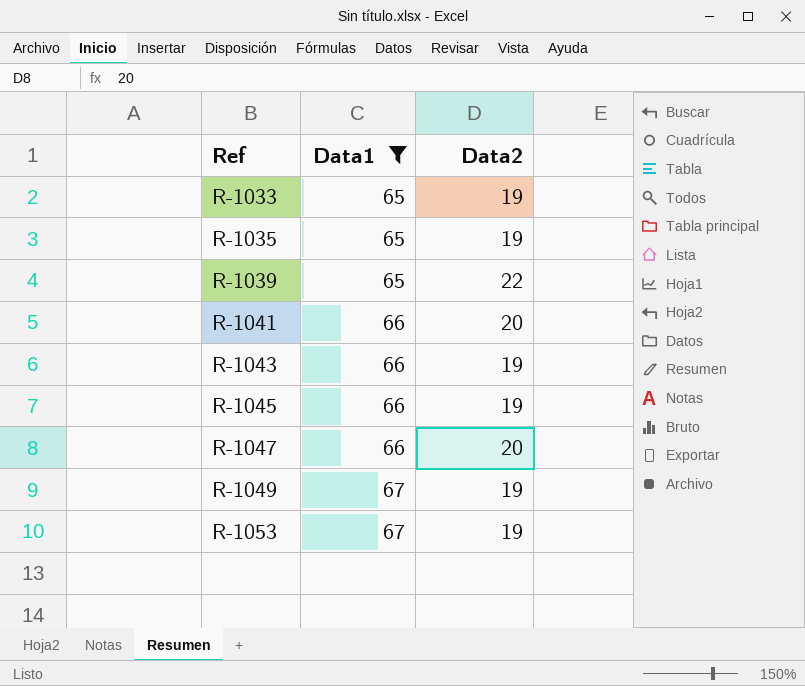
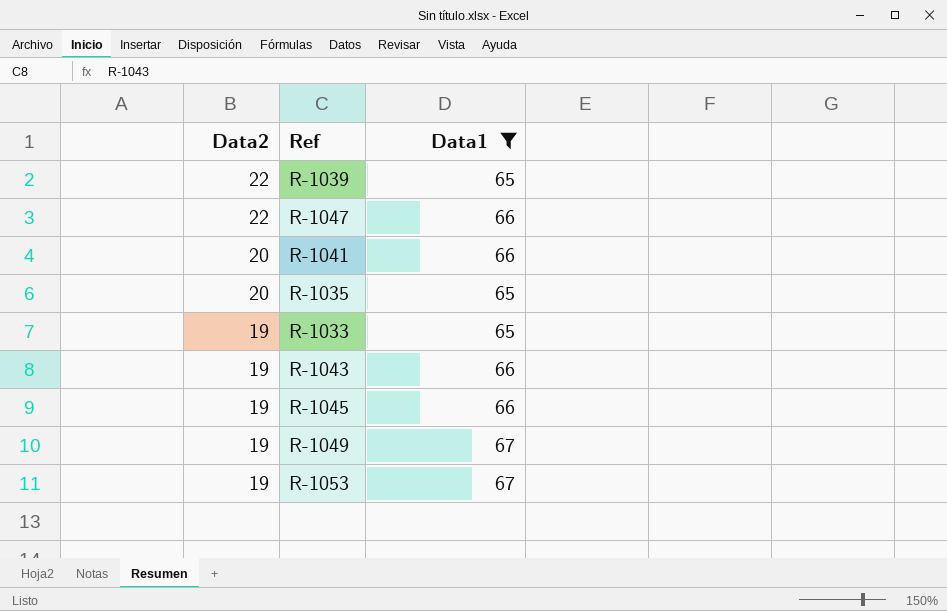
row order: Ref ascending -> Data2 descending
column Data2 | position: 3 -> 1
R-1047 | Data2: 20 -> 22
R-1035 | Data2: 19 -> 20

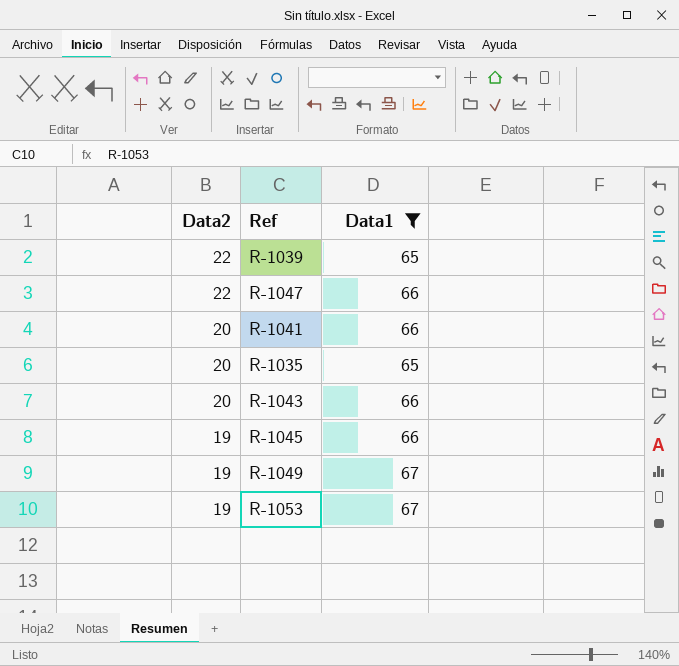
row R-1033: 19 | 65 -> none
R-1043 | Data2: 19 -> 20

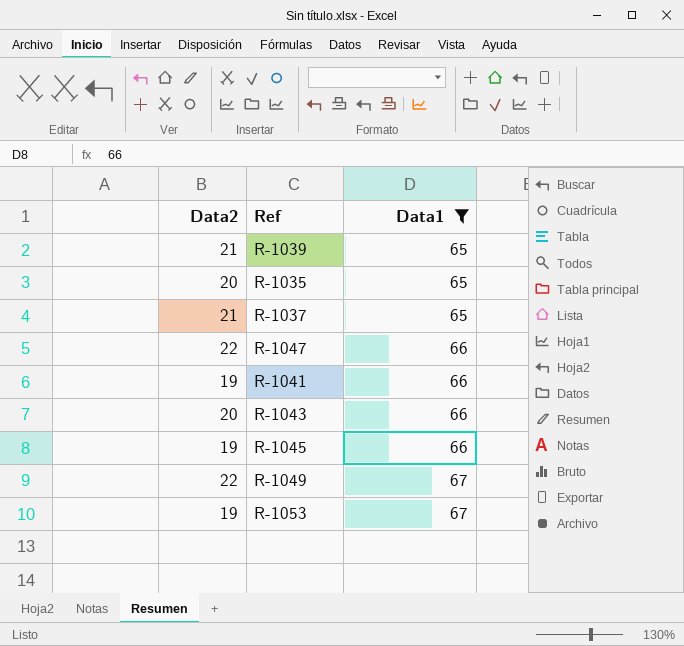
row order: Data2 descending -> Data1 ascending
R-1039 | Data2: 22 -> 21
row R-1037: none -> 21 | 65
R-1041 | Data2: 20 -> 19
R-1049 | Data2: 19 -> 22

